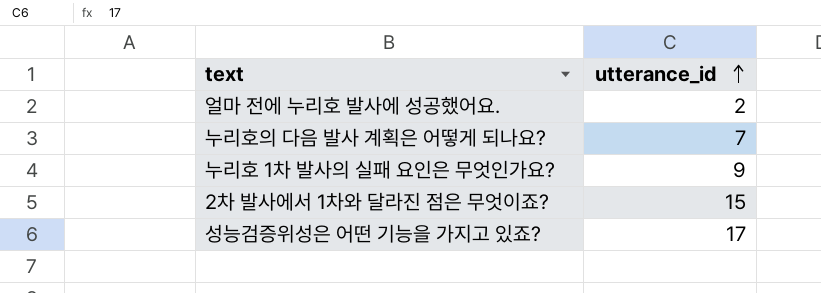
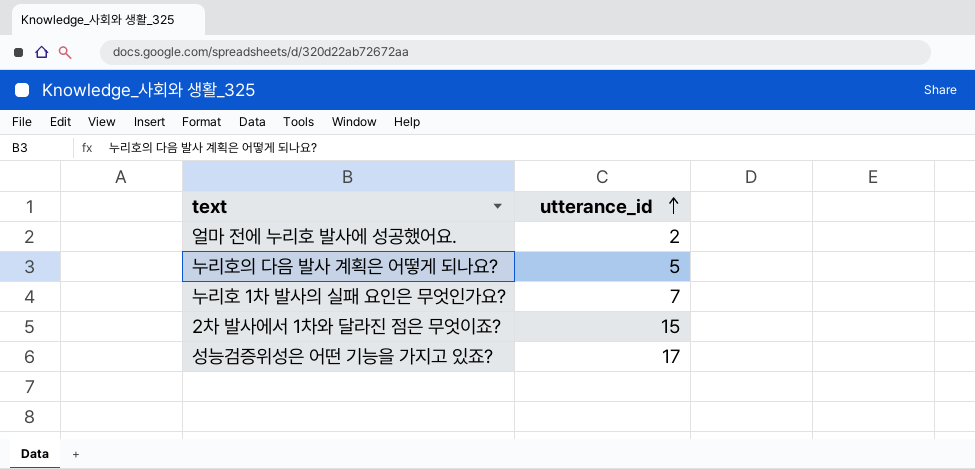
누리호의 다음 발사 계획은 어떻게 되나요? | utterance_id: 7 -> 5
누리호 1차 발사의 실패 요인은 무엇인가요? | utterance_id: 9 -> 7

